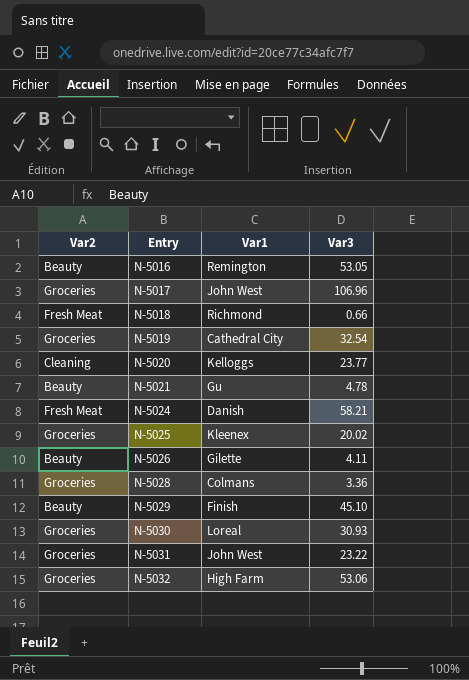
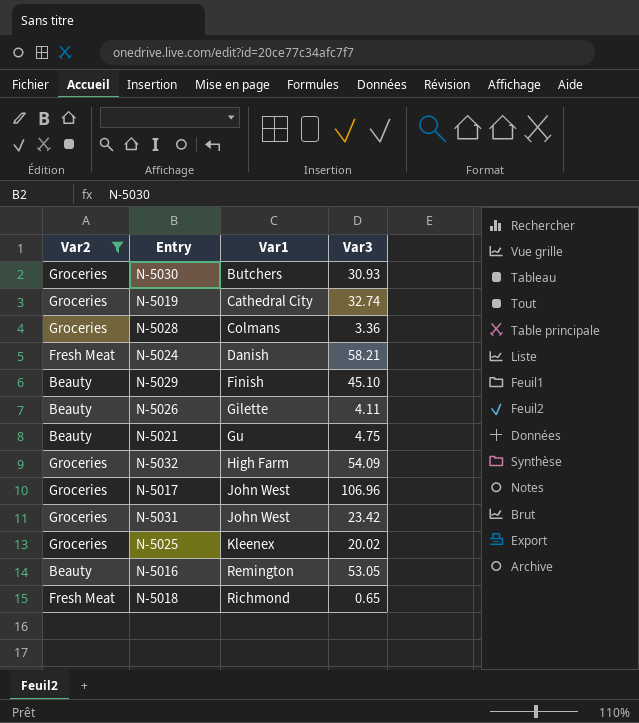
filter: none -> Var2 != Cleaning
row order: Entry ascending -> Var1 ascending
N-5030 | Var1: Loreal -> Butchers
N-5019 | Var3: 32.54 -> 32.74
N-5021 | Var3: 4.78 -> 4.75
N-5032 | Var3: 53.06 -> 54.09
N-5031 | Var3: 23.22 -> 23.42
N-5018 | Var3: 0.66 -> 0.65

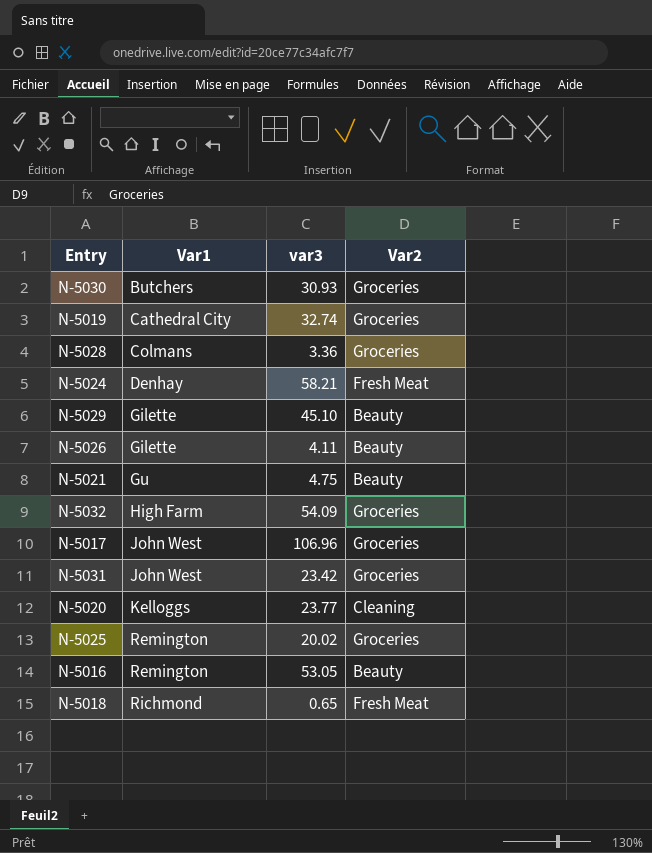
filter: Var2 != Cleaning -> none
column name: Var3 -> var3
column Var2 | position: 1 -> 4
N-5024 | Var1: Danish -> Denhay
N-5029 | Var1: Finish -> Gilette
N-5025 | Var1: Kleenex -> Remington

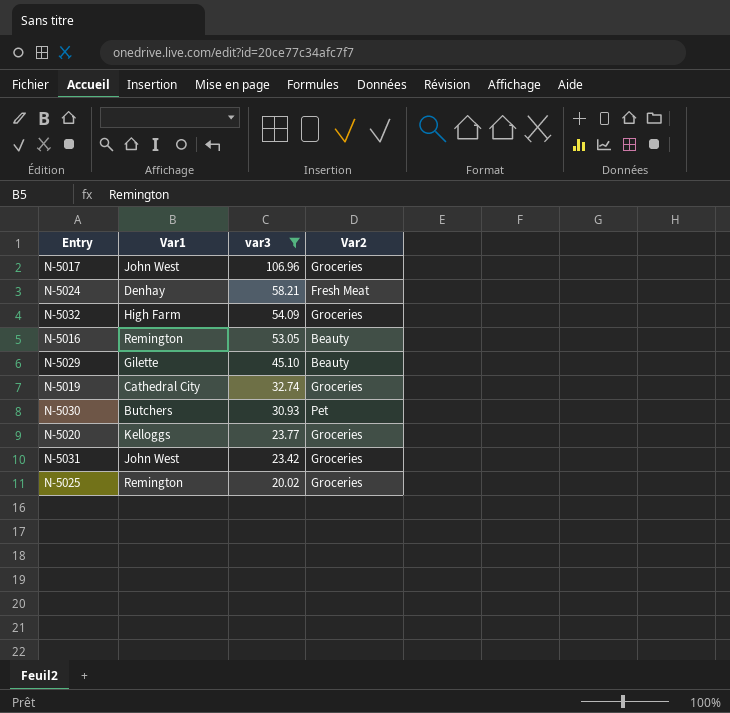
filter: none -> var3 >= 20.02
row order: Var1 ascending -> var3 descending
N-5030 | Var2: Groceries -> Pet
N-5020 | Var2: Cleaning -> Groceries

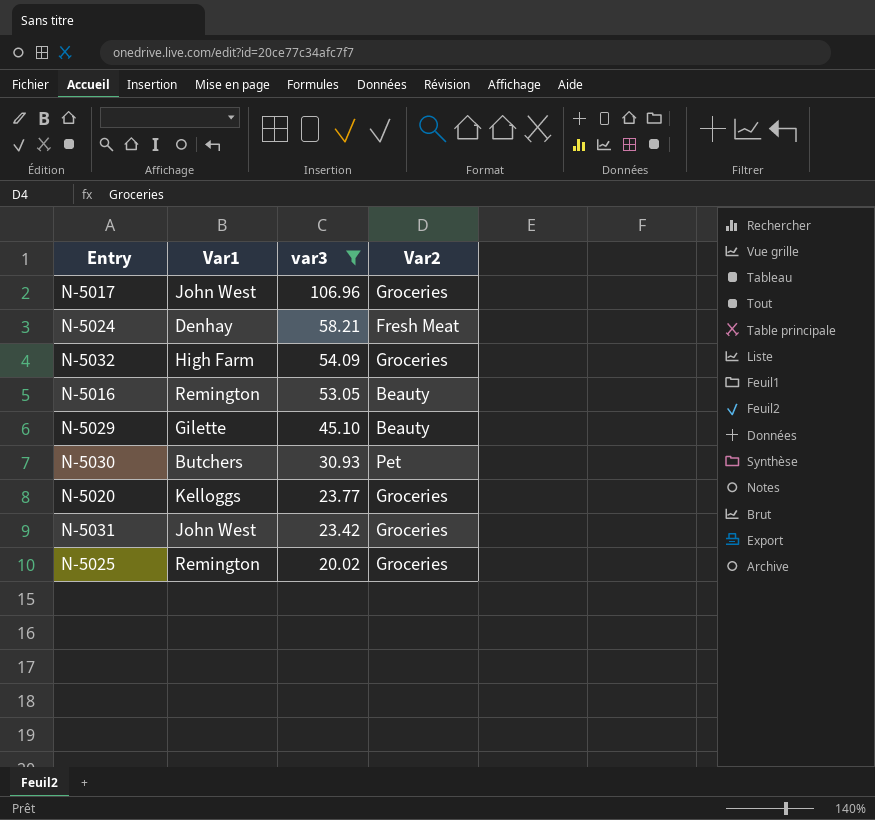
row N-5019: Cathedral City | 32.74 | Groceries -> none

